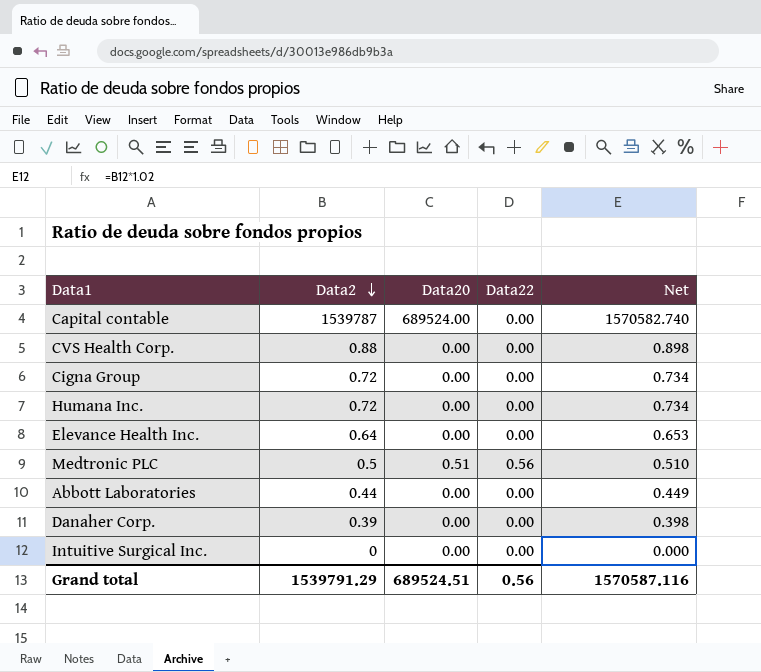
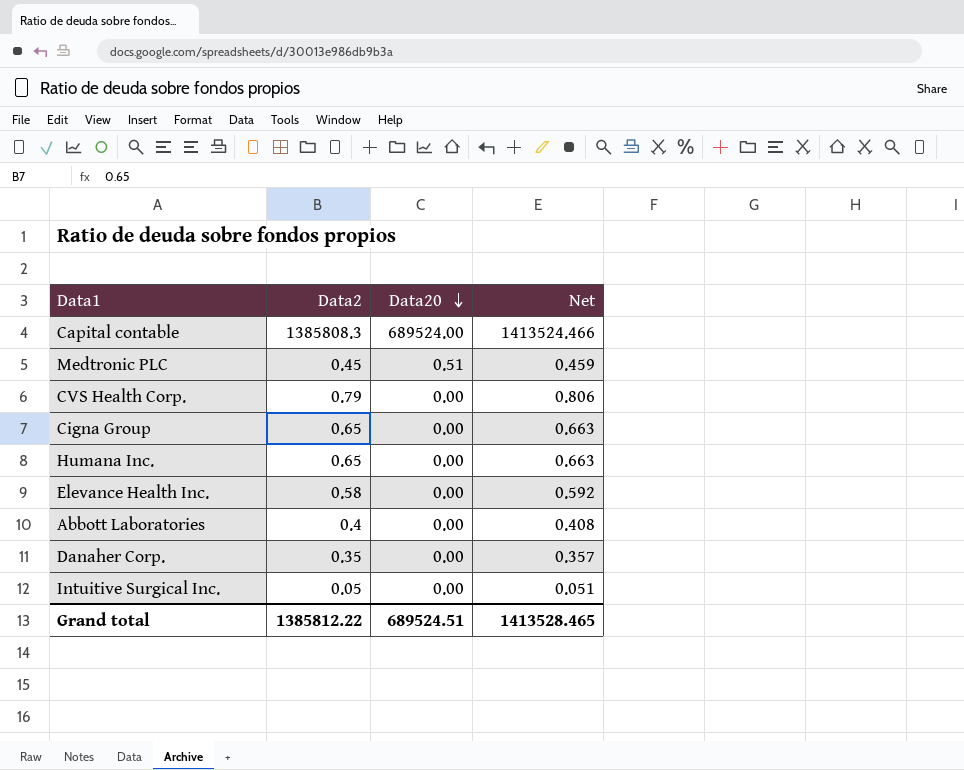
row order: Data2 descending -> Data20 descending
column Data22 | position: 4 -> none
Capital contable | Data2: 1539787 -> 1385808.3
Capital contable | Net: 1570582.740 -> 1413524.466
Medtronic PLC | Data2: 0.5 -> 0.45
Medtronic PLC | Net: 0.510 -> 0.459
CVS Health Corp. | Data2: 0.88 -> 0.79
CVS Health Corp. | Net: 0.898 -> 0.806
Cigna Group | Data2: 0.72 -> 0.65
Cigna Group | Net: 0.734 -> 0.663
Humana Inc. | Data2: 0.72 -> 0.65
Humana Inc. | Net: 0.734 -> 0.663
Elevance Health Inc. | Data2: 0.64 -> 0.58
Elevance Health Inc. | Net: 0.653 -> 0.592
Abbott Laboratories | Data2: 0.44 -> 0.4
Abbott Laboratories | Net: 0.449 -> 0.408
Danaher Corp. | Data2: 0.39 -> 0.35
Danaher Corp. | Net: 0.398 -> 0.357
Intuitive Surgical Inc. | Data2: 0 -> 0.05
Intuitive Surgical Inc. | Net: 0.000 -> 0.051
Grand total | Data2: 1539791.29 -> 1385812.22
Grand total | Net: 1570587.116 -> 1413528.465

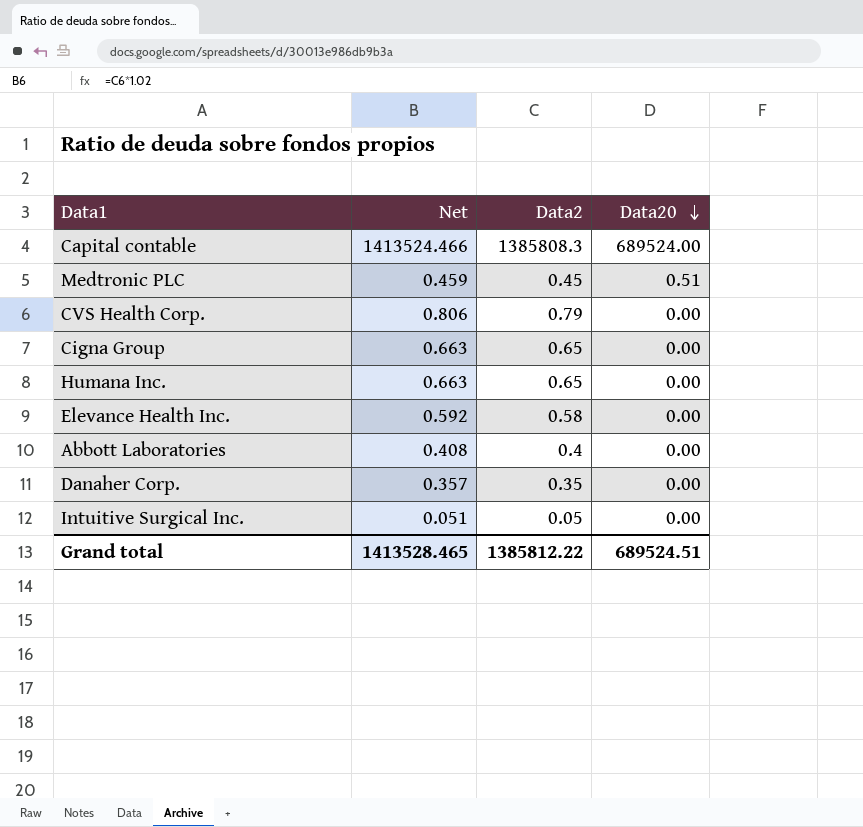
column Net | position: 4 -> 2

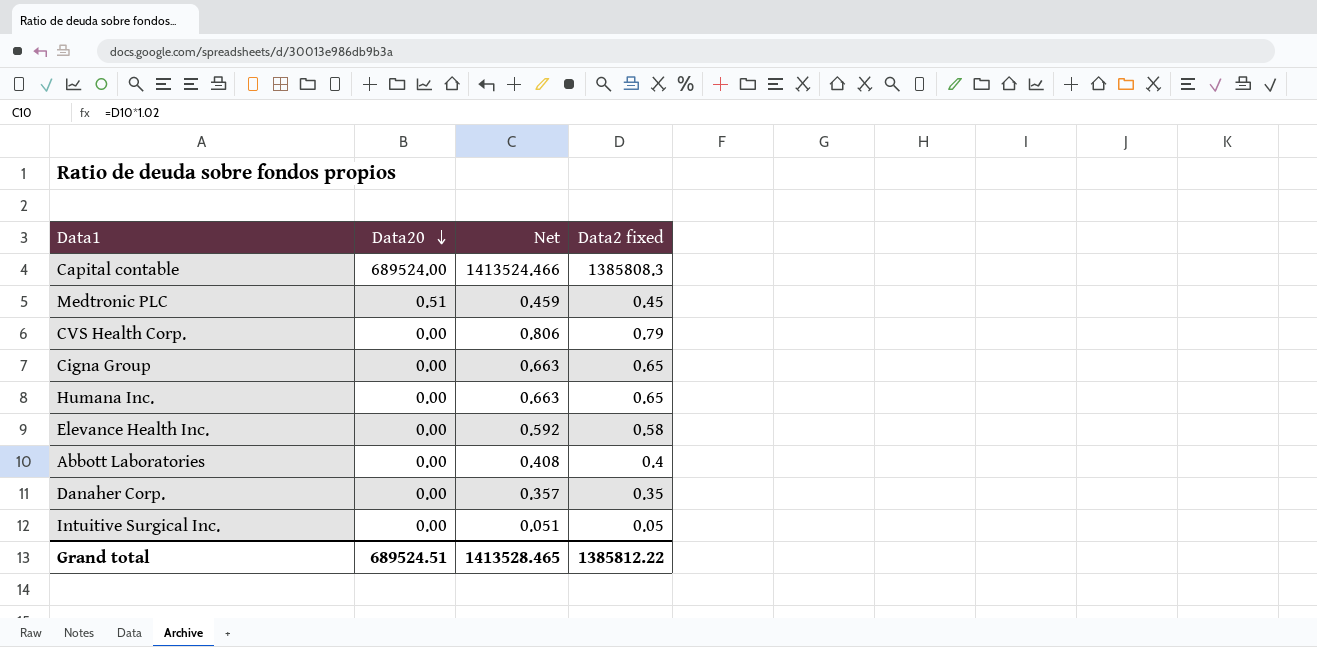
column Data20 | position: 4 -> 2
column name: Data2 -> Data2 fixed

